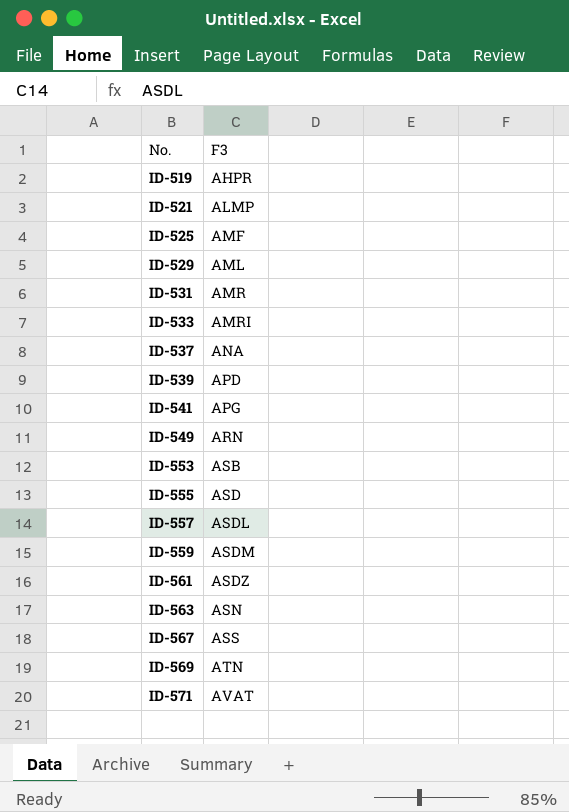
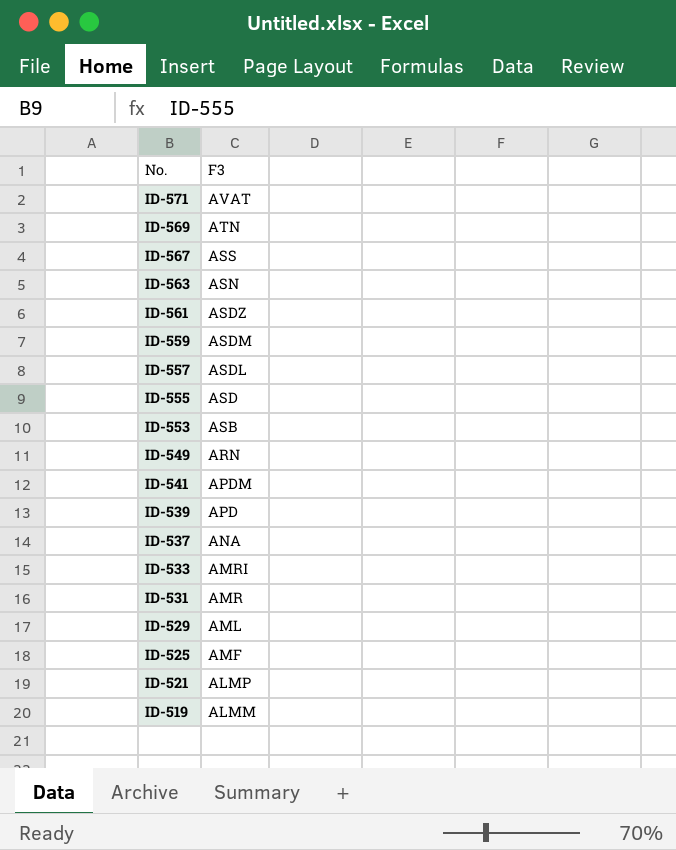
row order: No. ascending -> No. descending
ID-541 | F3: APG -> APDM
ID-519 | F3: AHPR -> ALMM

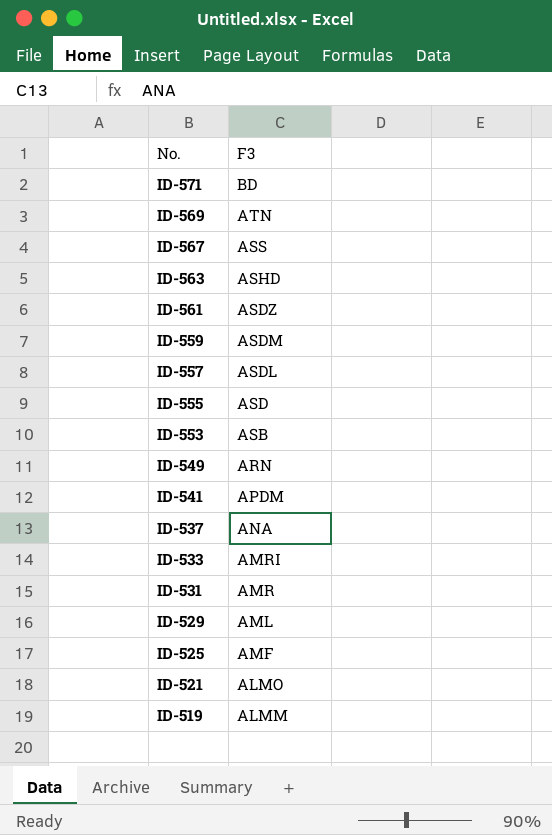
row ID-539: APD -> none
ID-571 | F3: AVAT -> BD
ID-563 | F3: ASN -> ASHD
ID-521 | F3: ALMP -> ALMO

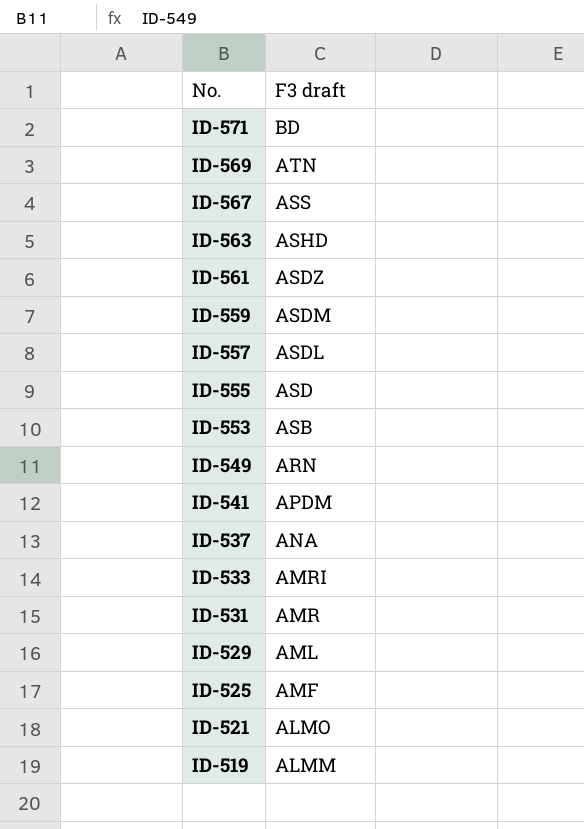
column name: F3 -> F3 draft

